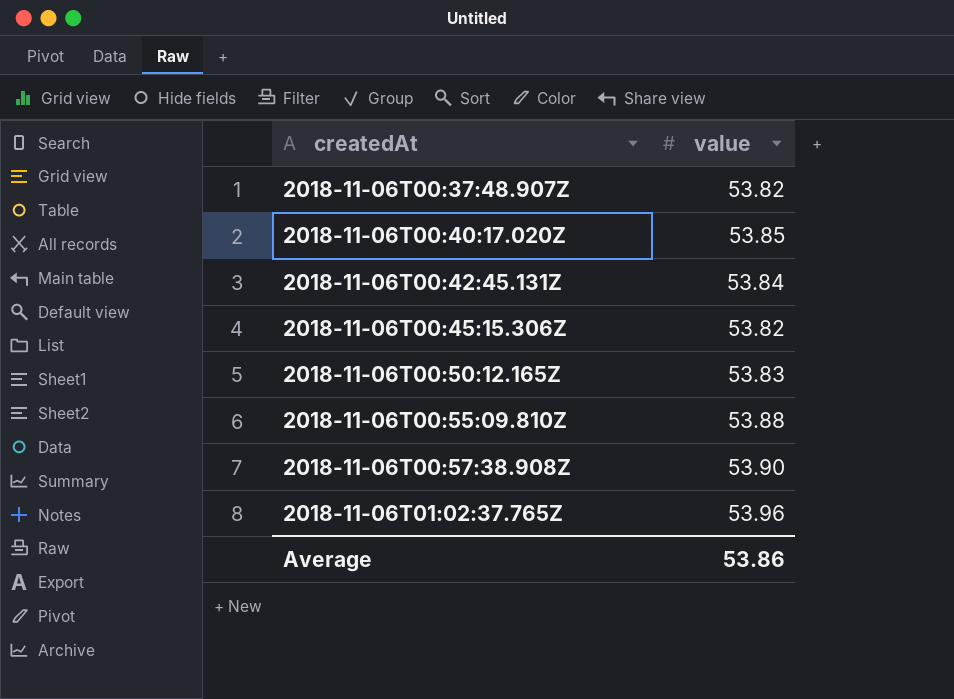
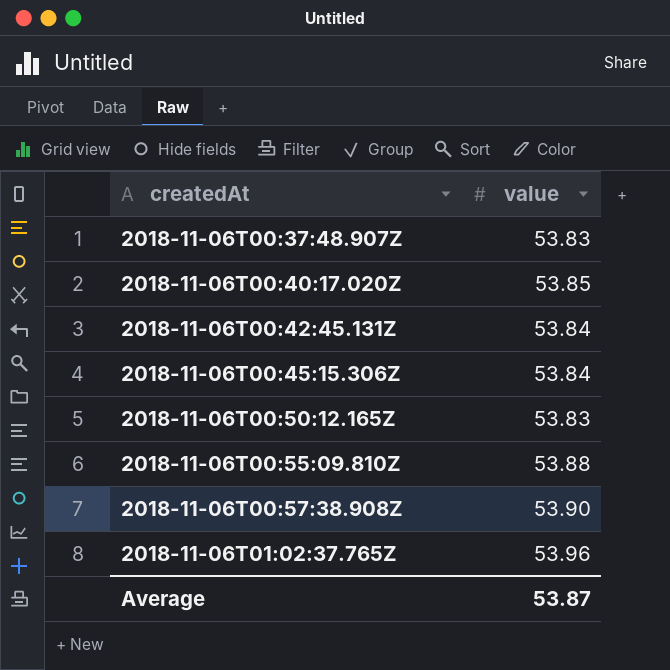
2018-11-06T00:37:48.907Z | value: 53.82 -> 53.83
2018-11-06T00:45:15.306Z | value: 53.82 -> 53.84
Average | value: 53.86 -> 53.87

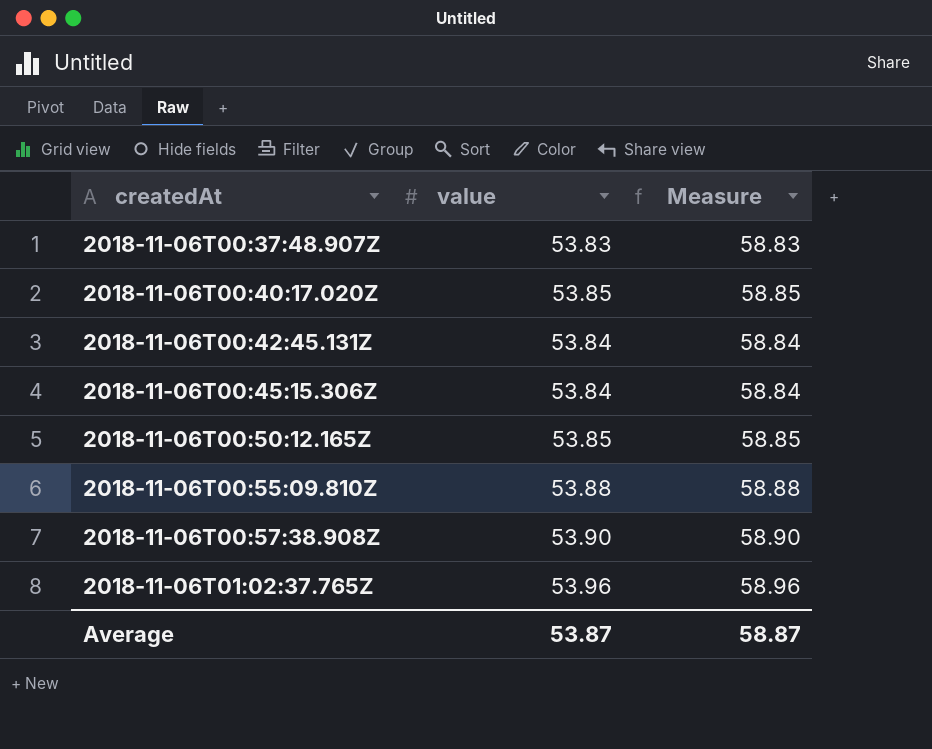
column Measure | formula: none -> [value] + 5
2018-11-06T00:50:12.165Z | value: 53.83 -> 53.85

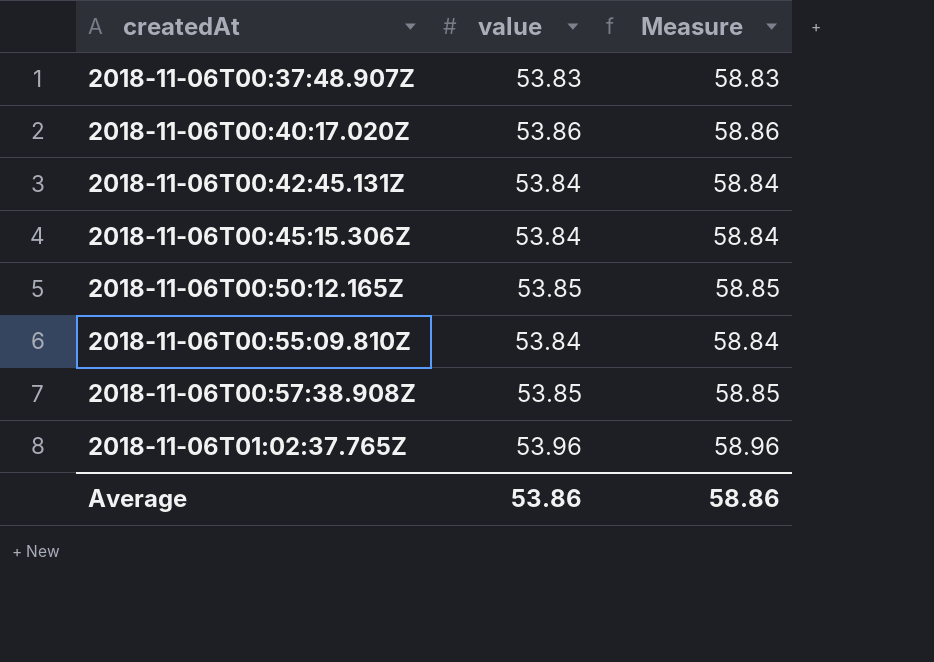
2018-11-06T00:40:17.020Z | value: 53.85 -> 53.86
2018-11-06T00:40:17.020Z | Measure: 58.85 -> 58.86
2018-11-06T00:55:09.810Z | value: 53.88 -> 53.84
2018-11-06T00:55:09.810Z | Measure: 58.88 -> 58.84
2018-11-06T00:57:38.908Z | value: 53.90 -> 53.85
2018-11-06T00:57:38.908Z | Measure: 58.90 -> 58.85
Average | value: 53.87 -> 53.86
Average | Measure: 58.87 -> 58.86

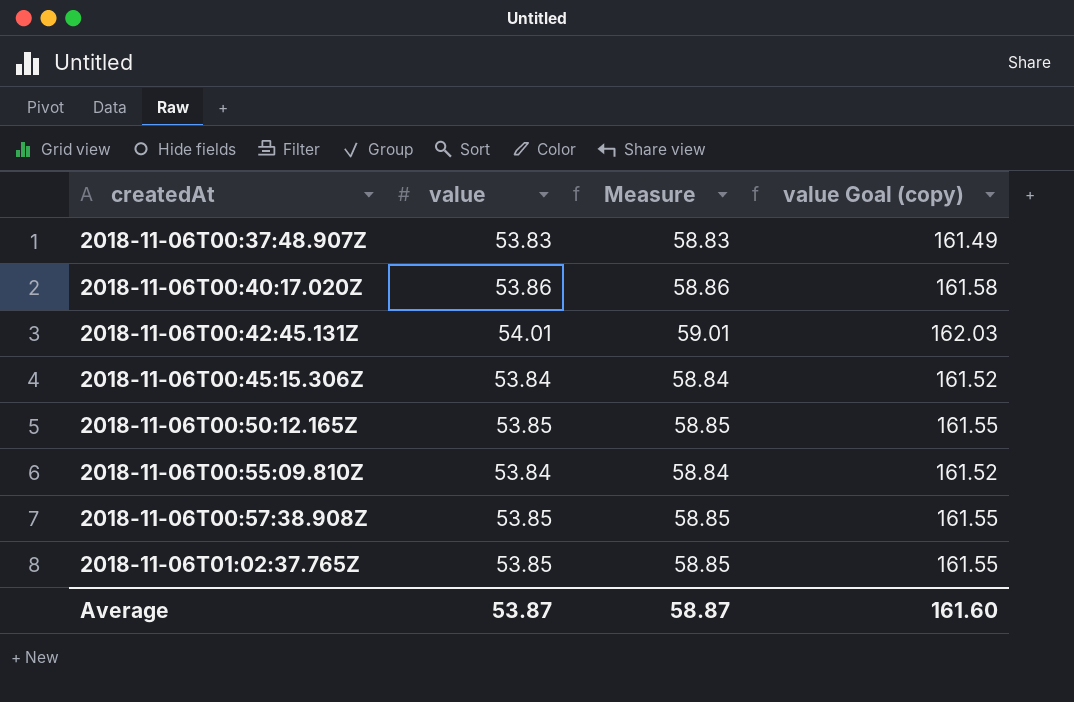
column value Goal (copy) | formula: none -> [value] * 3
2018-11-06T00:42:45.131Z | value: 53.84 -> 54.01
2018-11-06T00:42:45.131Z | Measure: 58.84 -> 59.01
2018-11-06T01:02:37.765Z | value: 53.96 -> 53.85
2018-11-06T01:02:37.765Z | Measure: 58.96 -> 58.85
Average | value: 53.86 -> 53.87
Average | Measure: 58.86 -> 58.87

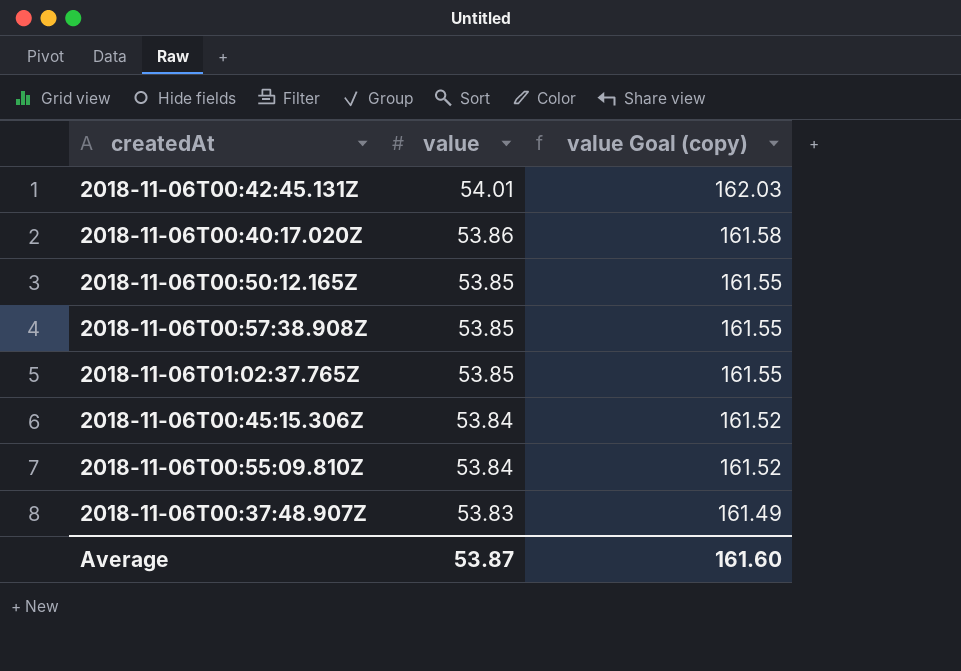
row order: createdAt ascending -> value descending
column Measure | formula: [value] + 5 -> none

